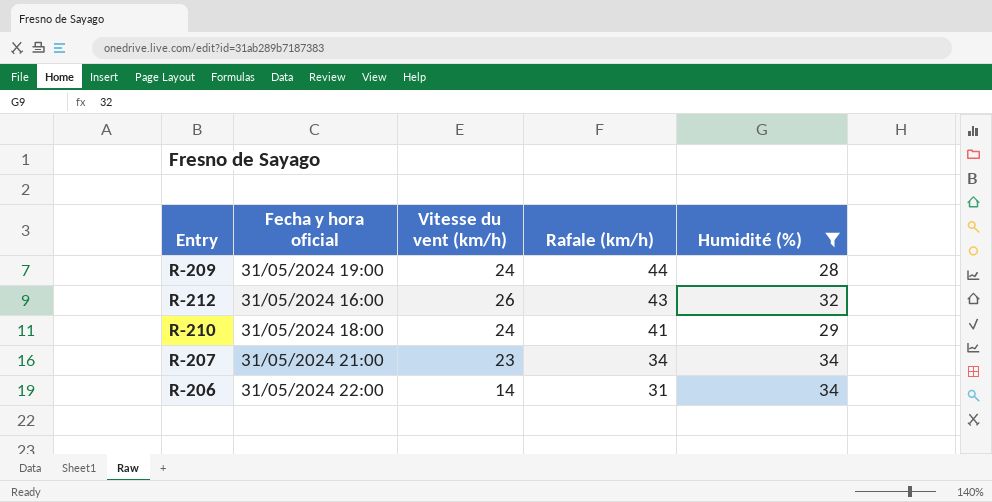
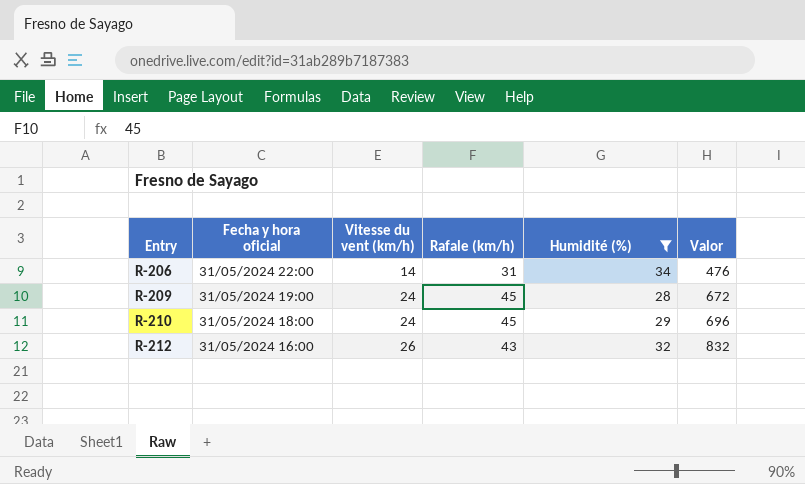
row order: Rafale (km/h) descending -> Entry ascending
column Valor | formula: none -> [Vitesse du vent (km/h)] * [Humidité (%)]
row R-207: 31/05/2024 21:00 | 23 | 34 | 34 -> none
R-209 | Rafale (km/h): 44 -> 45
R-210 | Rafale (km/h): 41 -> 45

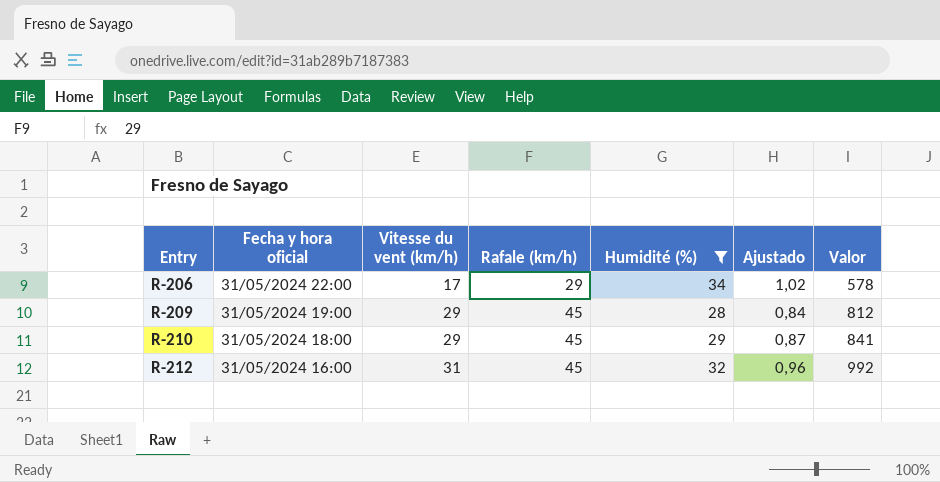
column Ajustado | formula: none -> [Humidité (%)] * 0,03
R-206 | Vitesse du vent (km/h): 14 -> 17
R-206 | Rafale (km/h): 31 -> 29
R-206 | Valor: 476 -> 578
R-209 | Vitesse du vent (km/h): 24 -> 29
R-209 | Valor: 672 -> 812
R-210 | Vitesse du vent (km/h): 24 -> 29
R-210 | Valor: 696 -> 841
R-212 | Vitesse du vent (km/h): 26 -> 31
R-212 | Rafale (km/h): 43 -> 45
R-212 | Valor: 832 -> 992

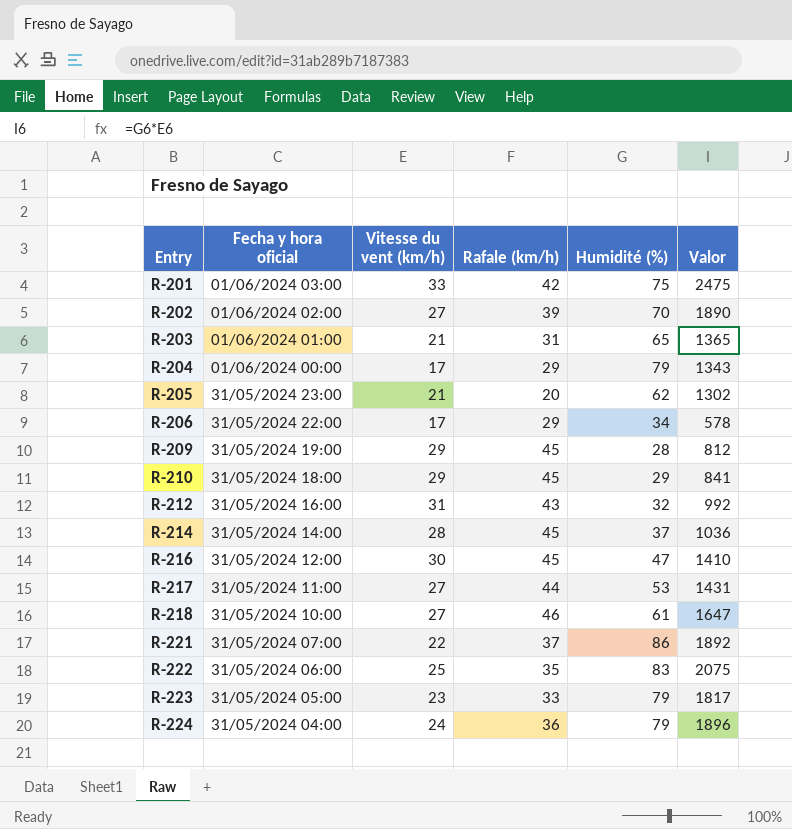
filter: Humidité (%) <= 34 -> none
column Ajustado | formula: [Humidité (%)] * 0,03 -> none
R-212 | Rafale (km/h): 45 -> 43

